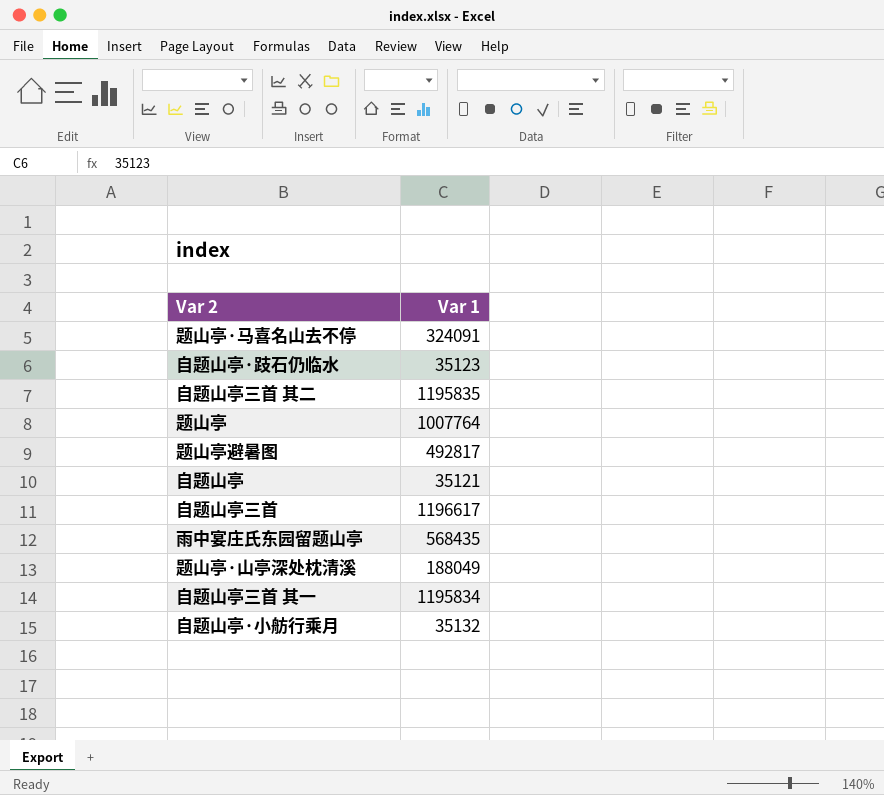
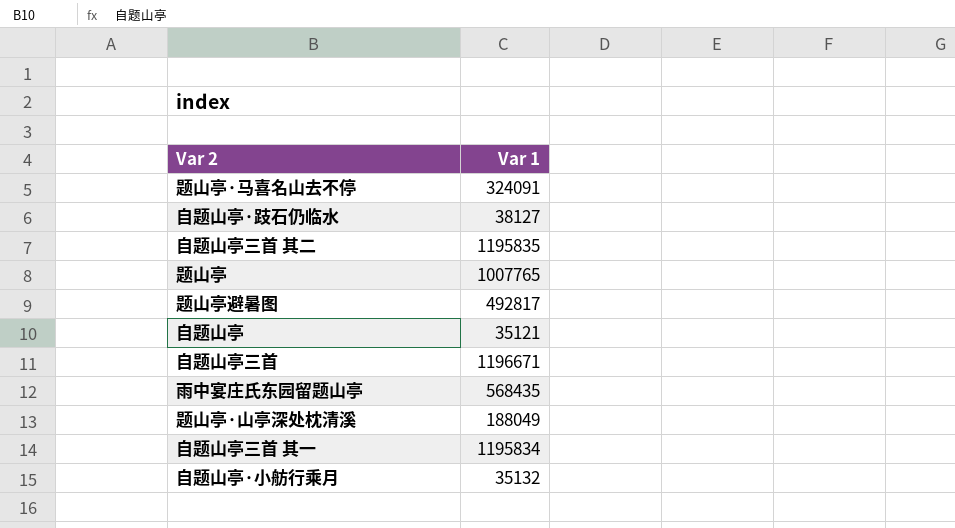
自题山亭·跂石仍临水 | Var 1: 35123 -> 38127
题山亭 | Var 1: 1007764 -> 1007765
自题山亭三首 | Var 1: 1196617 -> 1196671

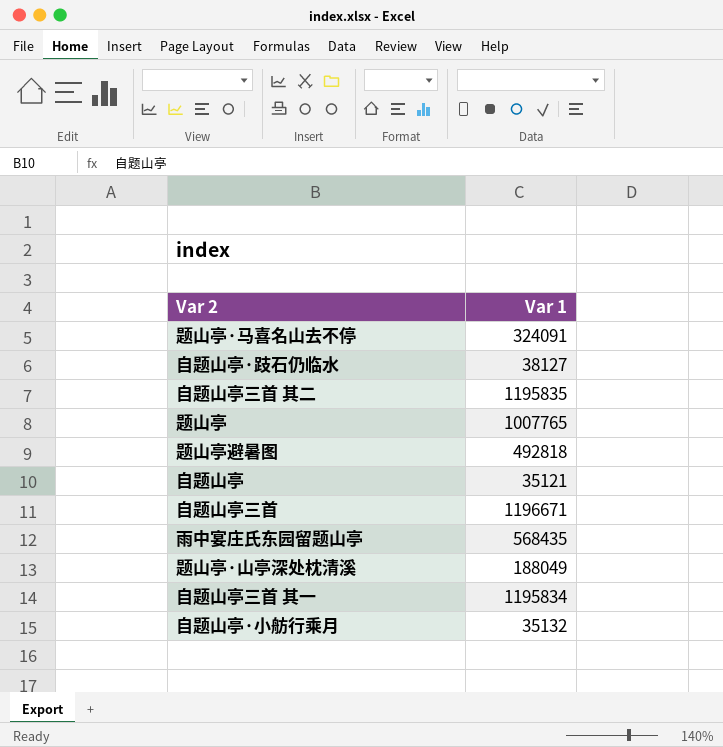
题山亭避暑图 | Var 1: 492817 -> 492818

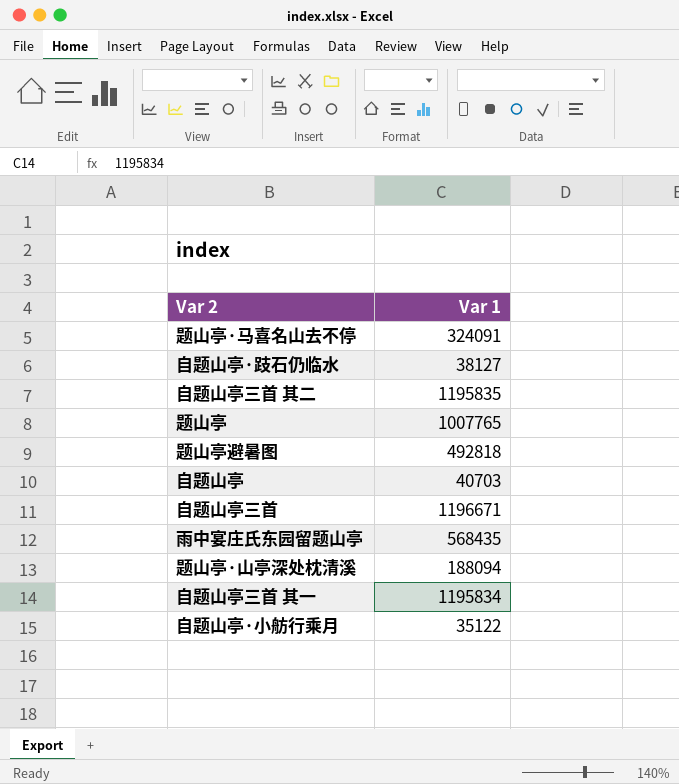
自题山亭 | Var 1: 35121 -> 40703
题山亭·山亭深处枕清溪 | Var 1: 188049 -> 188094
自题山亭·小舫行乘月 | Var 1: 35132 -> 35122

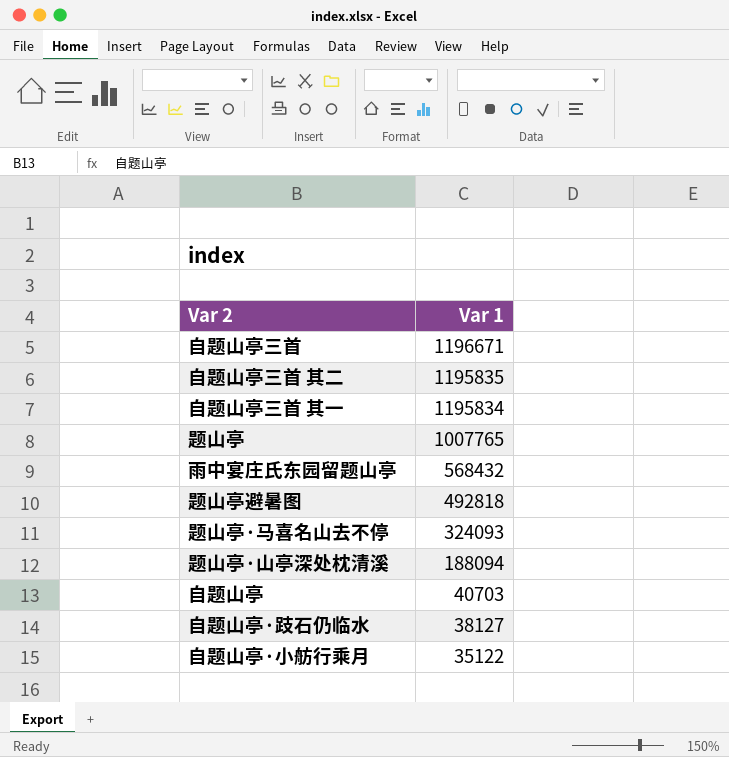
row order: none -> Var 1 descending
雨中宴庄氏东园留题山亭 | Var 1: 568435 -> 568432
题山亭·马喜名山去不停 | Var 1: 324091 -> 324093

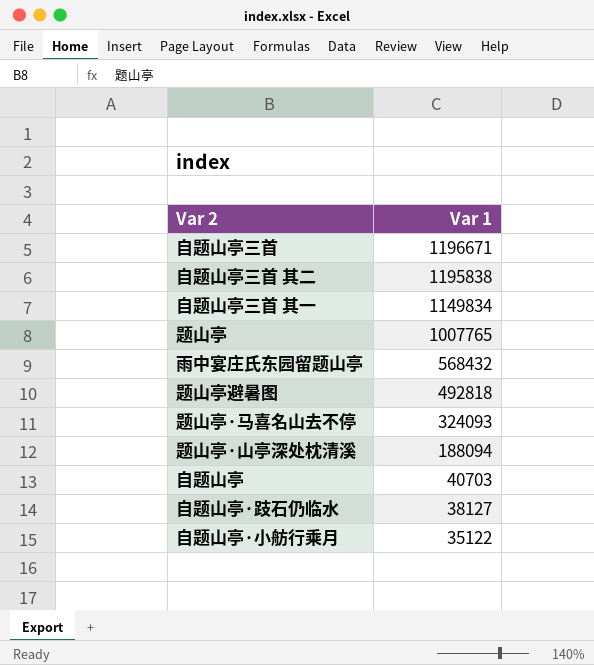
自题山亭三首 其二 | Var 1: 1195835 -> 1195838
自题山亭三首 其一 | Var 1: 1195834 -> 1149834

